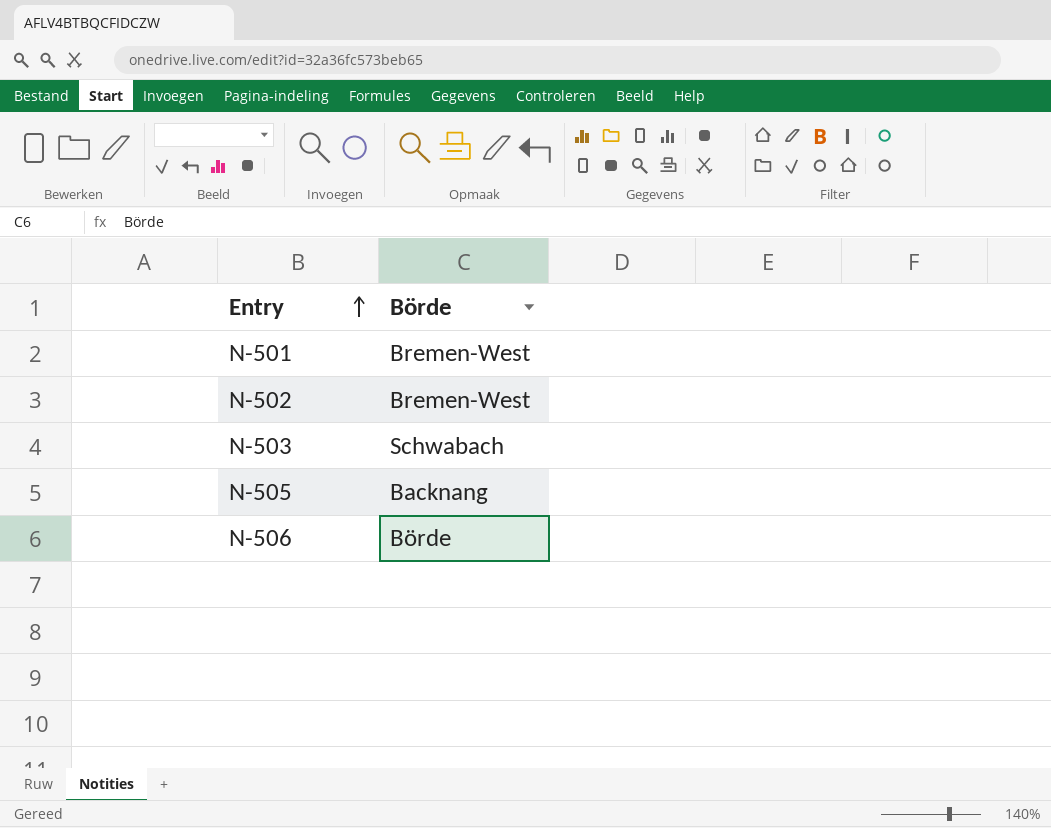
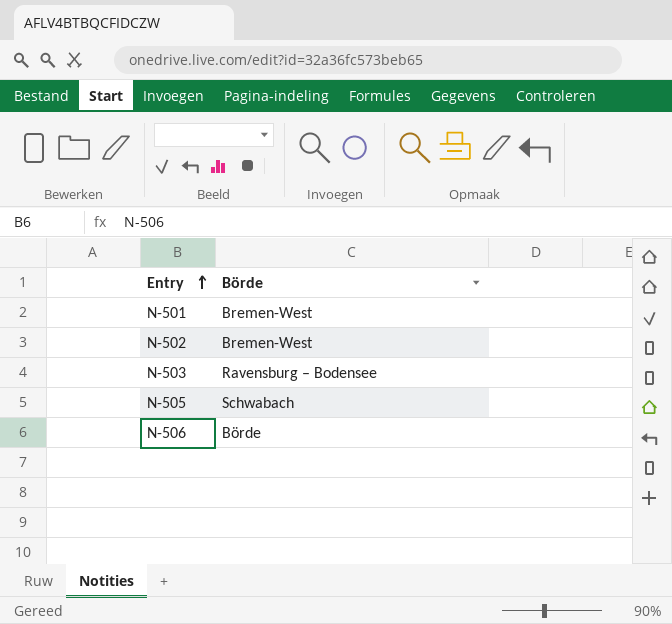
N-503 | Börde: Schwabach -> Ravensburg – Bodensee
N-505 | Börde: Backnang -> Schwabach

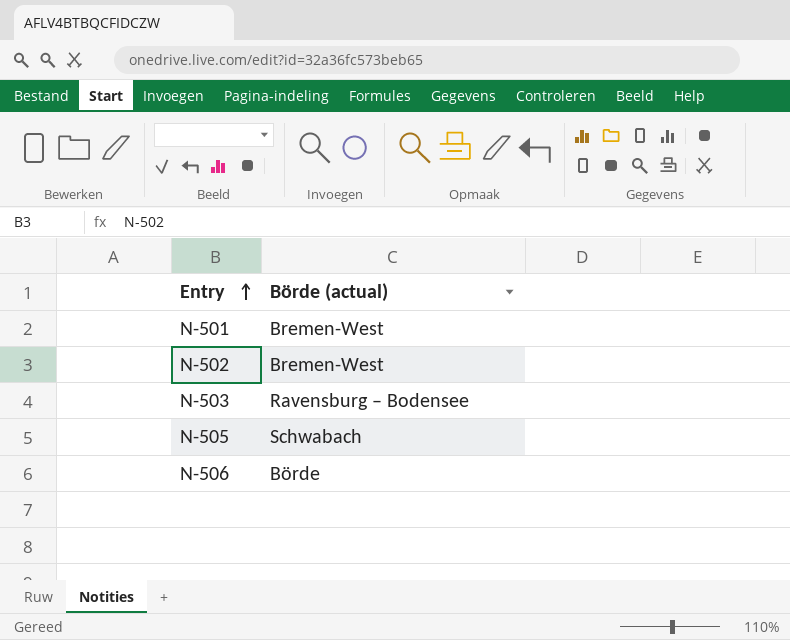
column name: Börde -> Börde (actual)

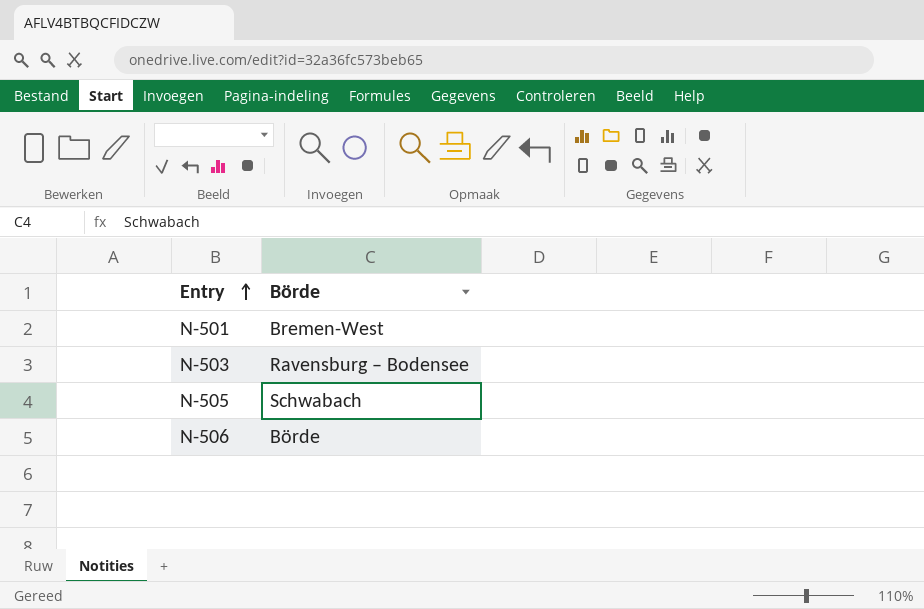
column name: Börde (actual) -> Börde
row N-502: Bremen-West -> none

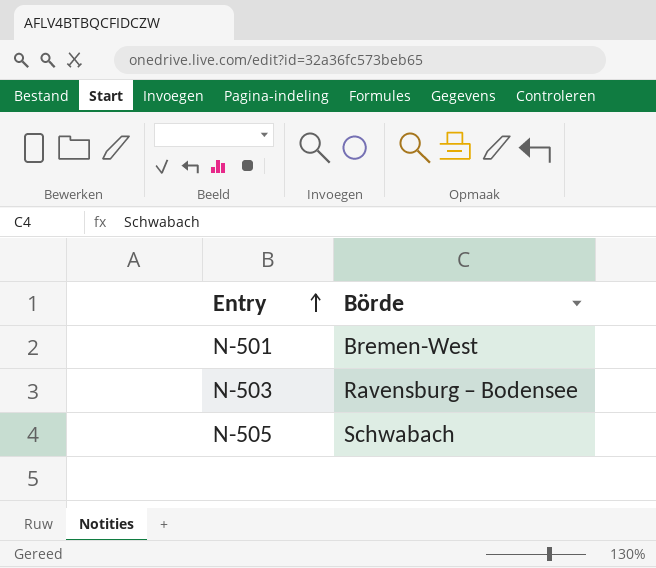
row N-506: Börde -> none

